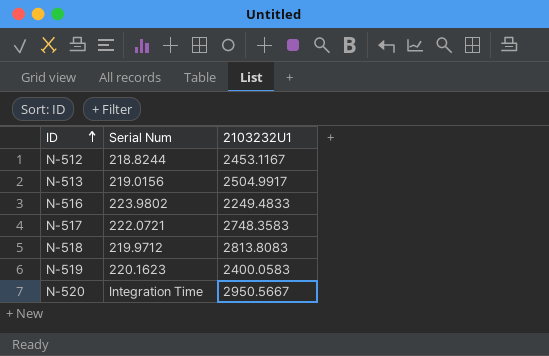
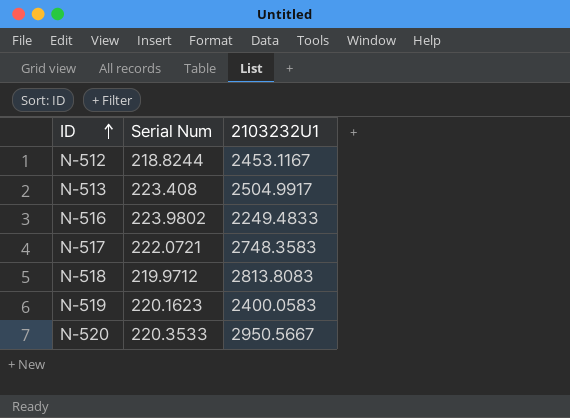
N-513 | Serial Num: 219.0156 -> 223.408
N-520 | Serial Num: Integration Time -> 220.3533

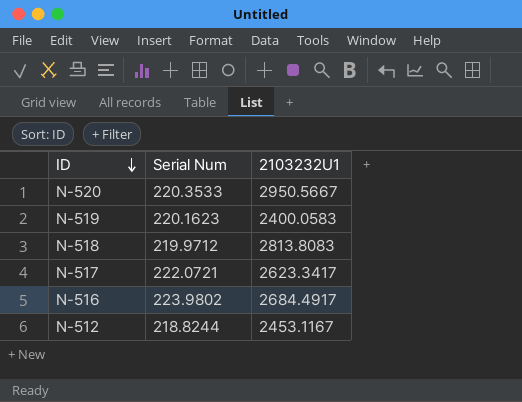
row order: ID ascending -> ID descending
row N-513: 223.408 | 2504.9917 -> none
N-517 | 2103232U1: 2748.3583 -> 2623.3417
N-516 | 2103232U1: 2249.4833 -> 2684.4917

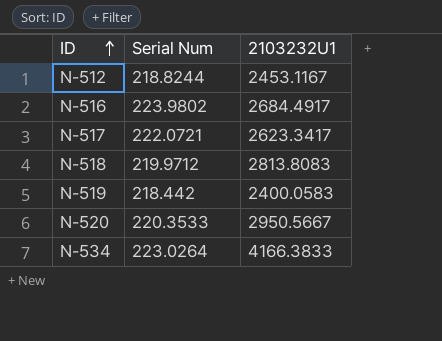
row order: ID descending -> ID ascending
N-519 | Serial Num: 220.1623 -> 218.442
row N-534: none -> 223.0264 | 4166.3833

